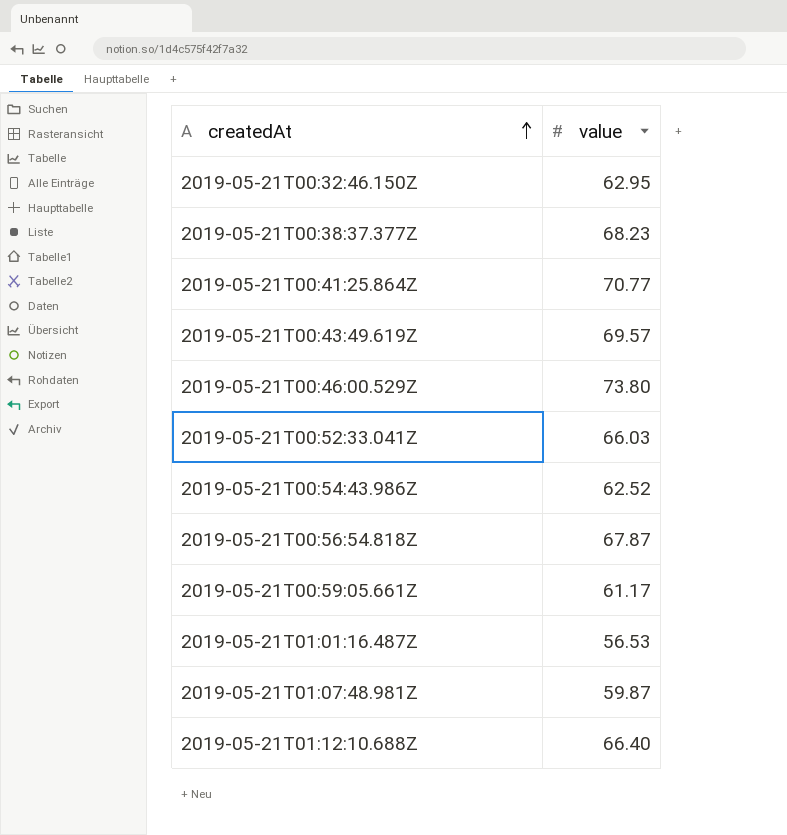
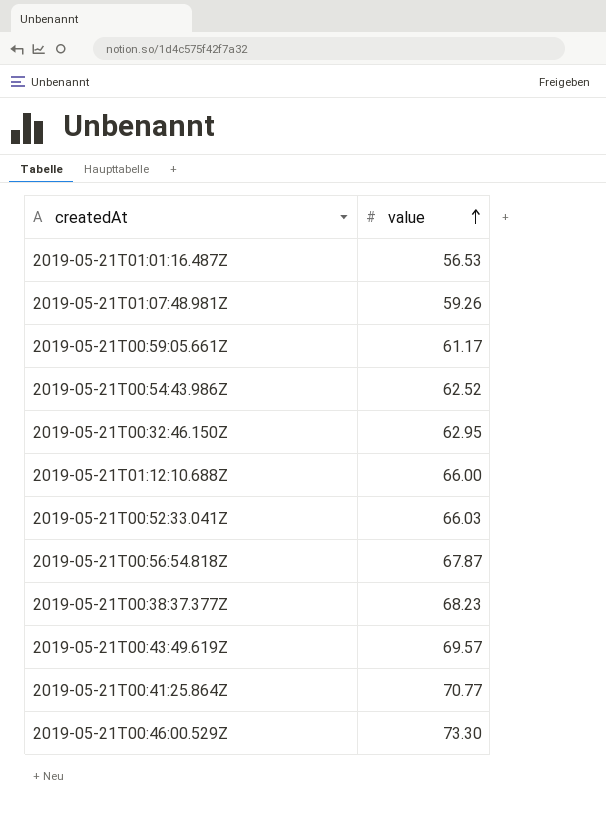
row order: createdAt ascending -> value ascending
2019-05-21T01:07:48.981Z | value: 59.87 -> 59.26
2019-05-21T01:12:10.688Z | value: 66.40 -> 66.00
2019-05-21T00:46:00.529Z | value: 73.80 -> 73.30

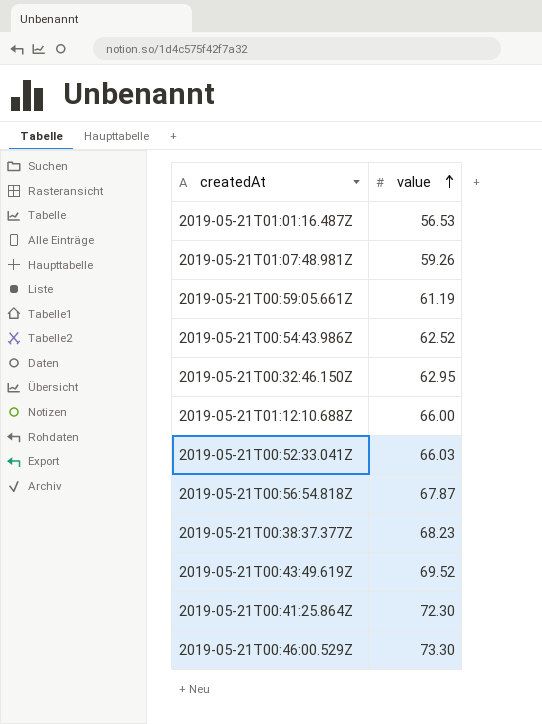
2019-05-21T00:59:05.661Z | value: 61.17 -> 61.19
2019-05-21T00:43:49.619Z | value: 69.57 -> 69.52
2019-05-21T00:41:25.864Z | value: 70.77 -> 72.30

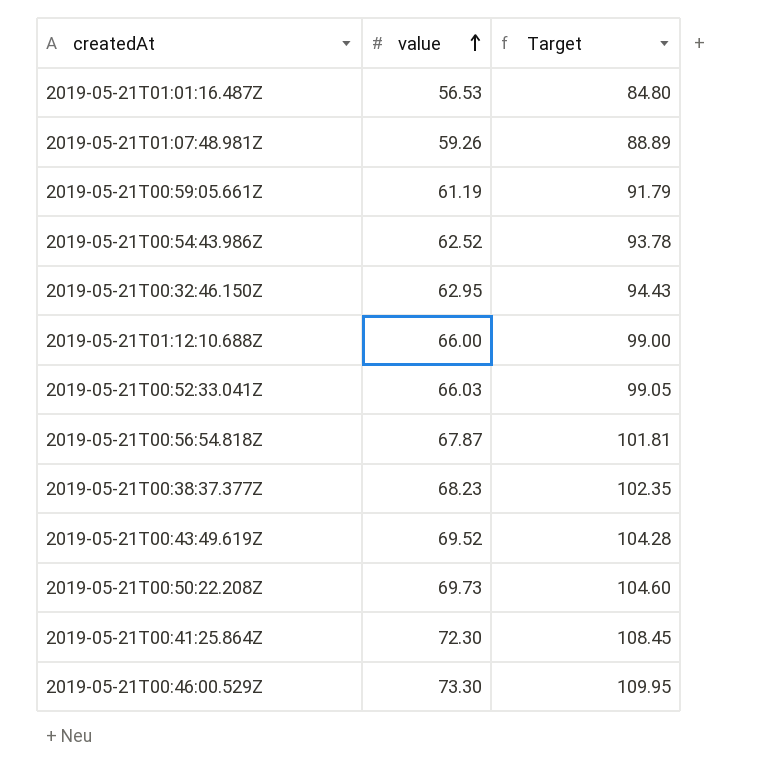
column Target | formula: none -> [value] * 1.5
row 2019-05-21T00:50:22.208Z: none -> 69.73 | 104.60

